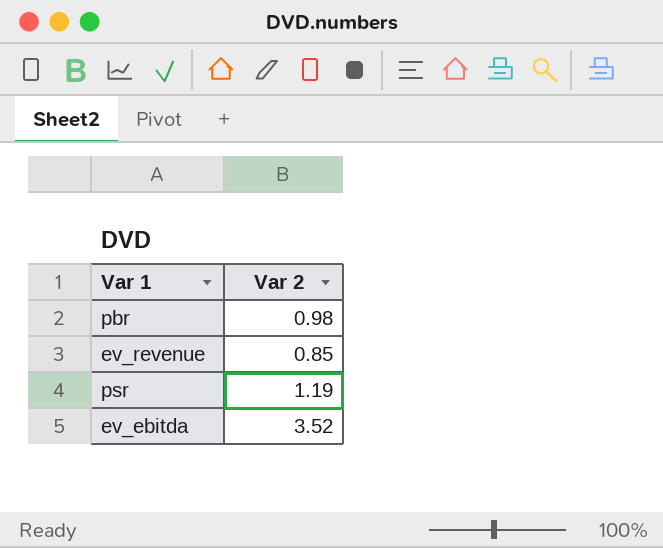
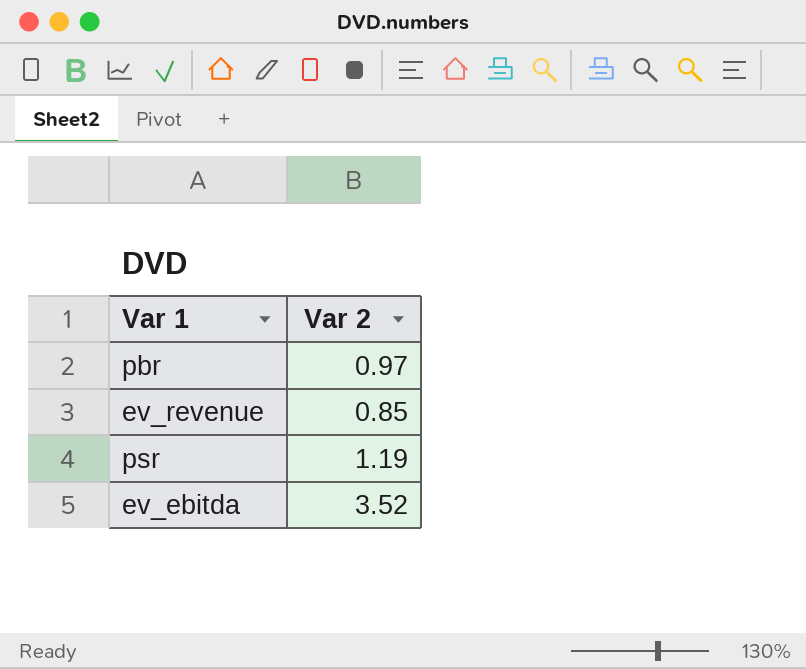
pbr | Var 2: 0.98 -> 0.97

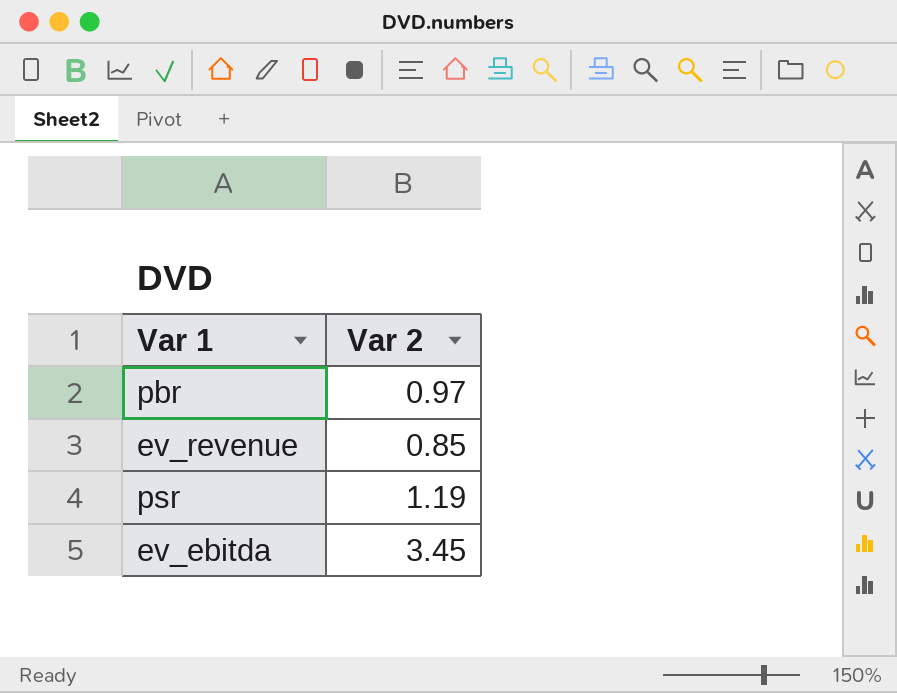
ev_ebitda | Var 2: 3.52 -> 3.45

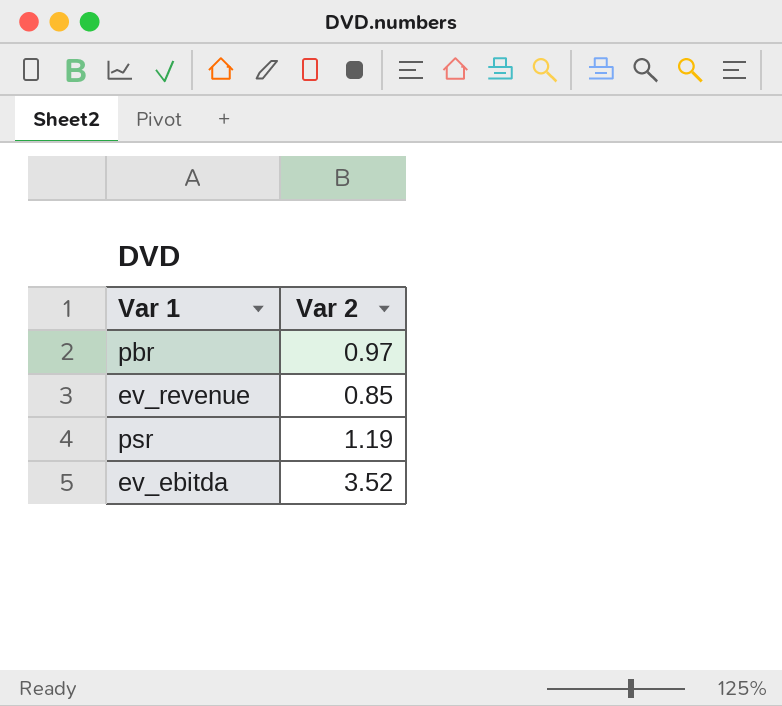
ev_ebitda | Var 2: 3.45 -> 3.52

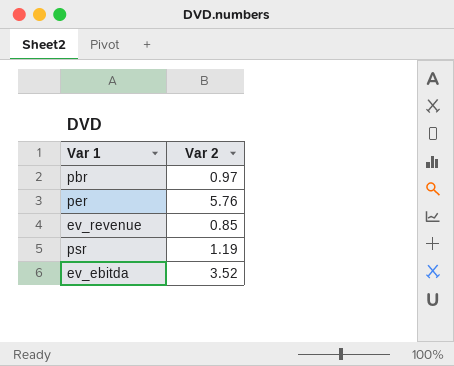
row per: none -> 5.76

